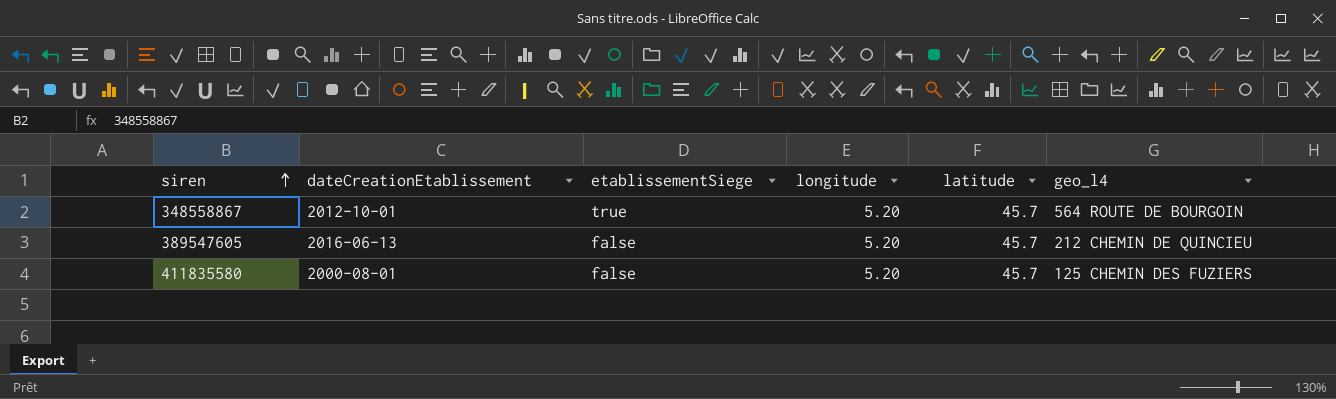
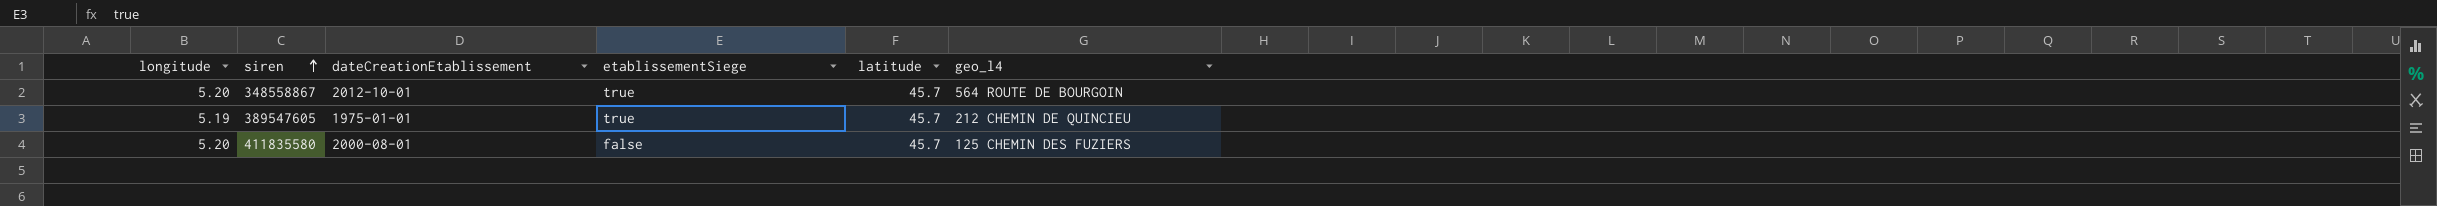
column longitude | position: 4 -> 1
389547605 | longitude: 5.20 -> 5.19
389547605 | dateCreationEtablissement: 2016-06-13 -> 1975-01-01
389547605 | etablissementSiege: false -> true

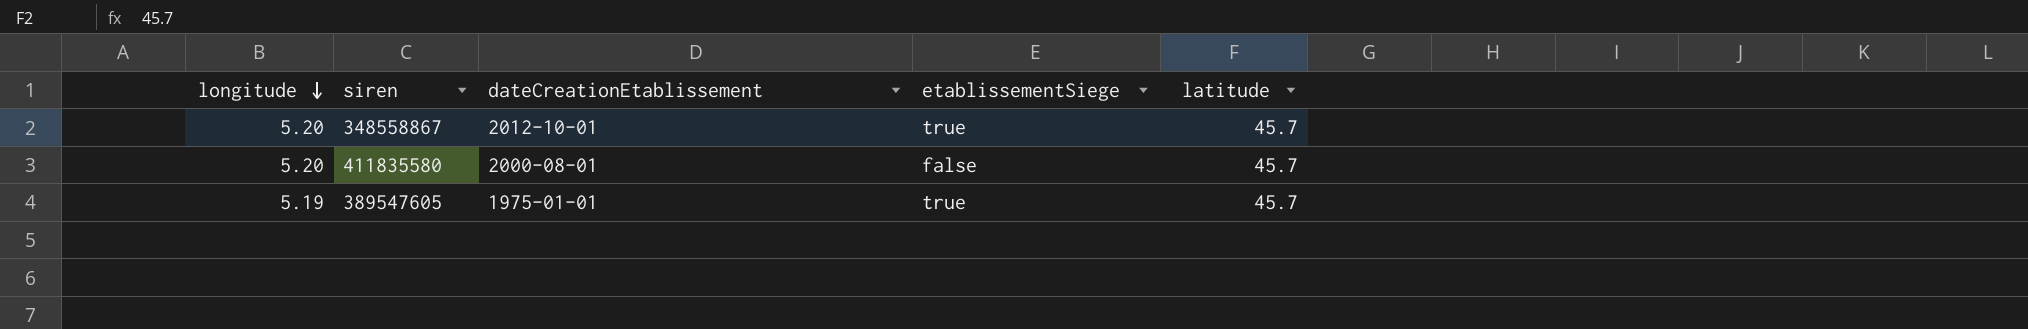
row order: siren ascending -> longitude descending
column geo_l4 | position: 6 -> none

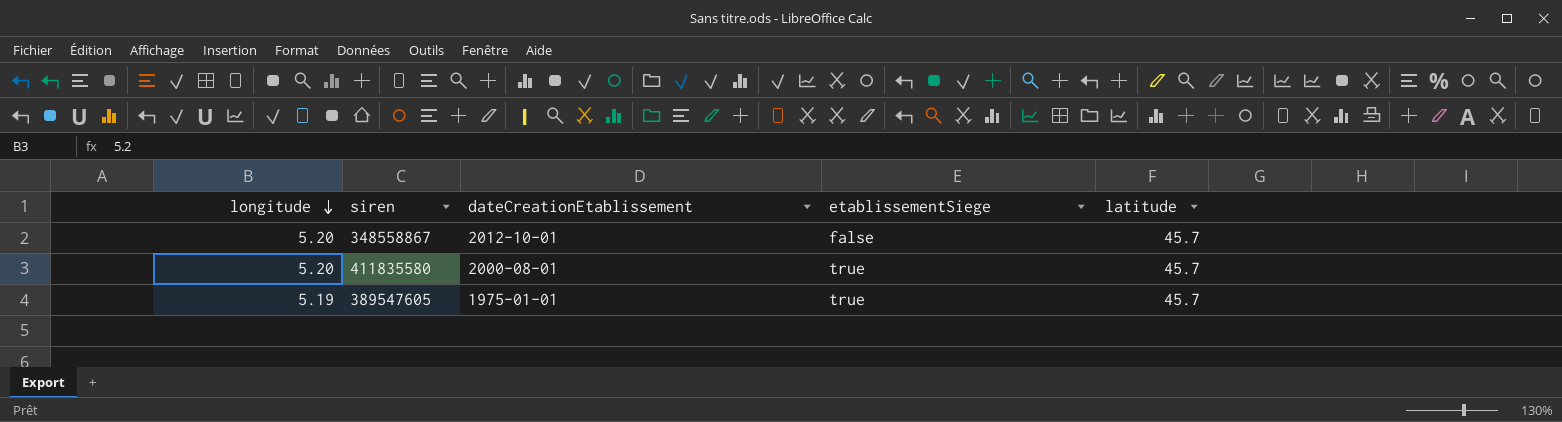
348558867 | etablissementSiege: true -> false
411835580 | etablissementSiege: false -> true

